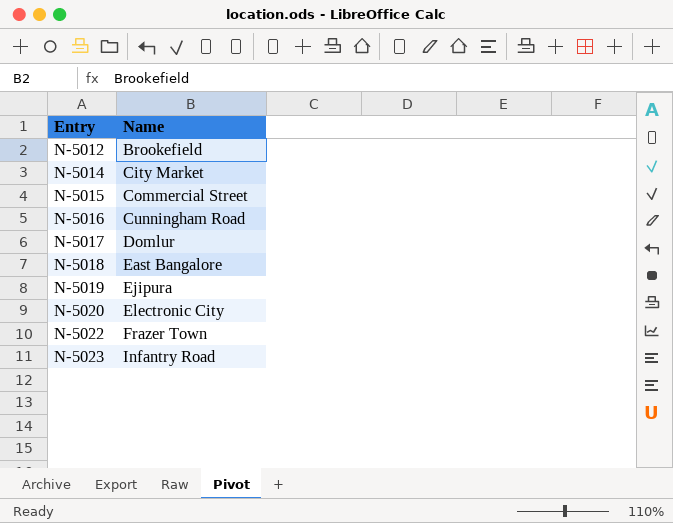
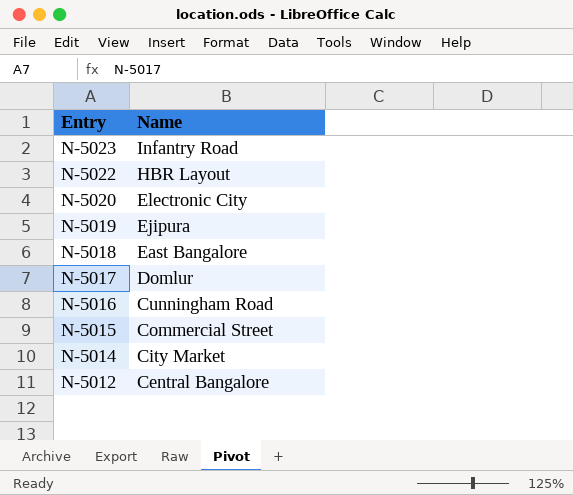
row order: Entry ascending -> Entry descending
N-5022 | Name: Frazer Town -> HBR Layout
N-5012 | Name: Brookefield -> Central Bangalore

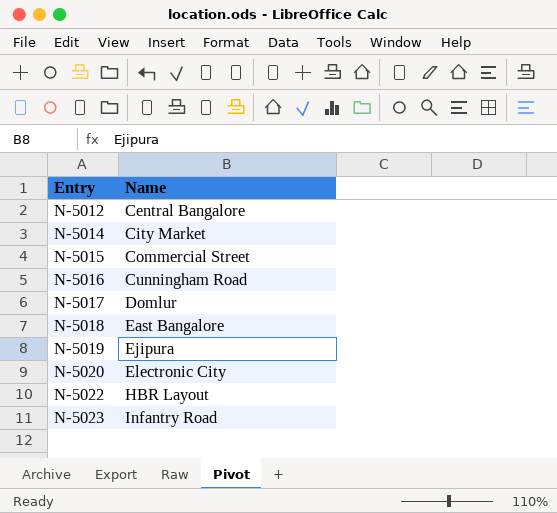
row order: Entry descending -> Entry ascending

